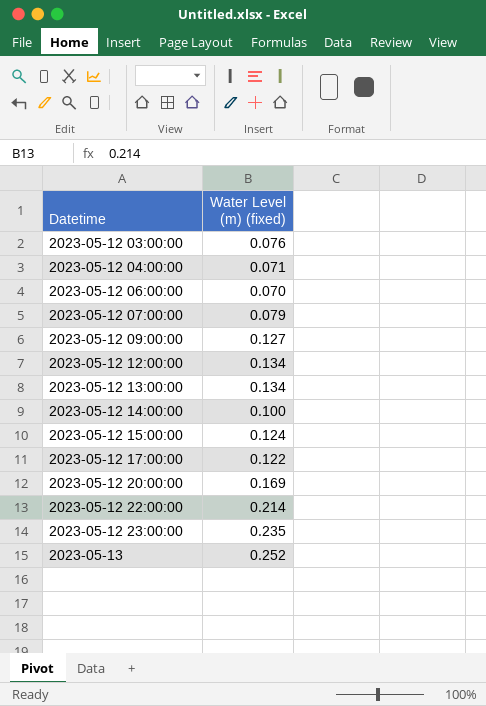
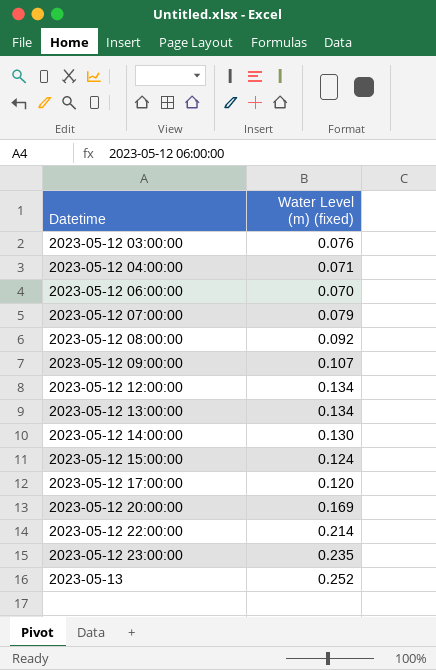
row 2023-05-12 08:00:00: none -> 0.092
2023-05-12 09:00:00 | Water Level (m) (fixed): 0.127 -> 0.107
2023-05-12 14:00:00 | Water Level (m) (fixed): 0.100 -> 0.130
2023-05-12 17:00:00 | Water Level (m) (fixed): 0.122 -> 0.120

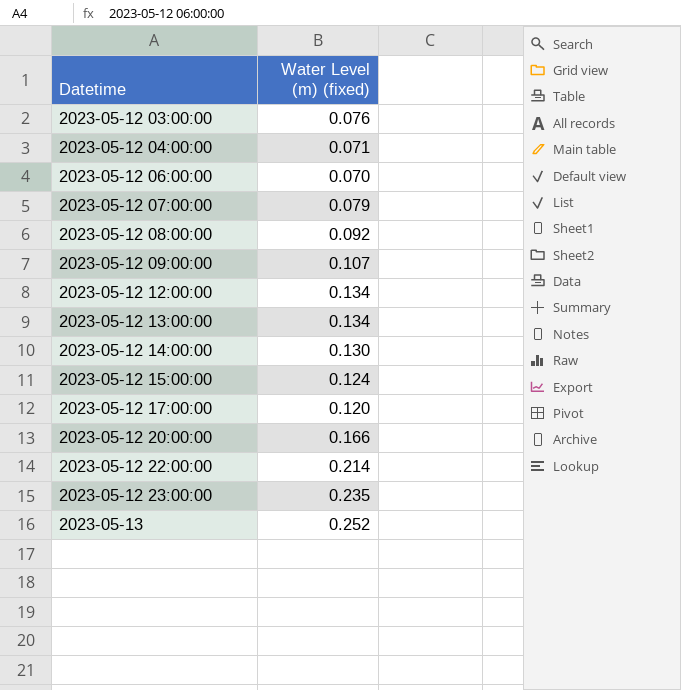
2023-05-12 20:00:00 | Water Level (m) (fixed): 0.169 -> 0.166

